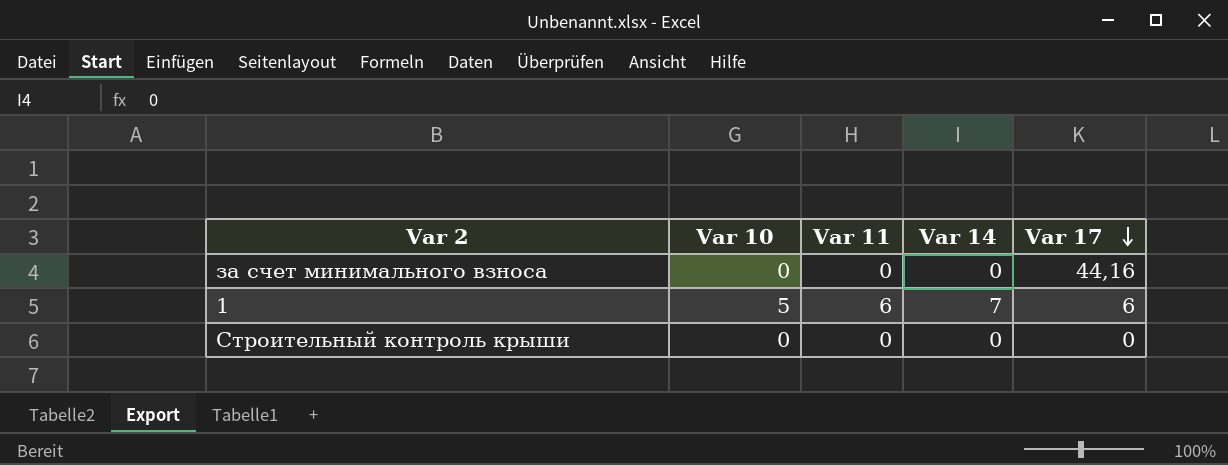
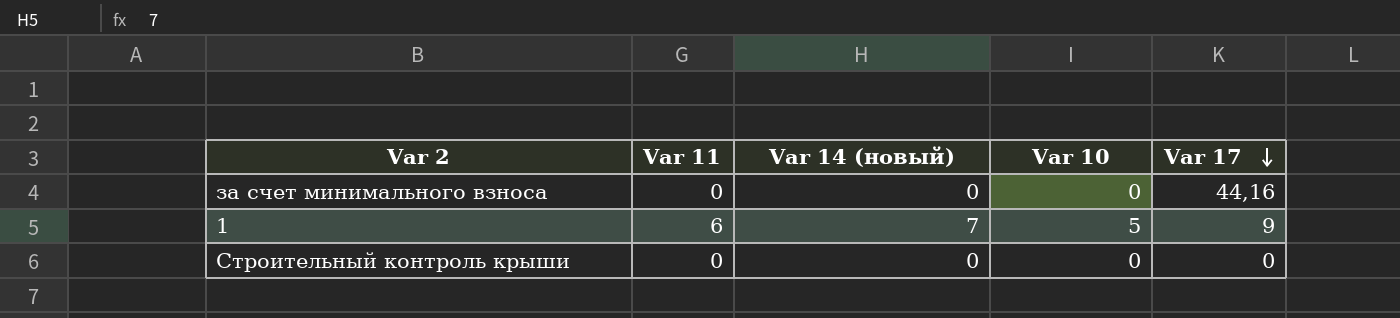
column name: Var 14 -> Var 14 (новый)
column Var 10 | position: 2 -> 4
1 | Var 17: 6 -> 9

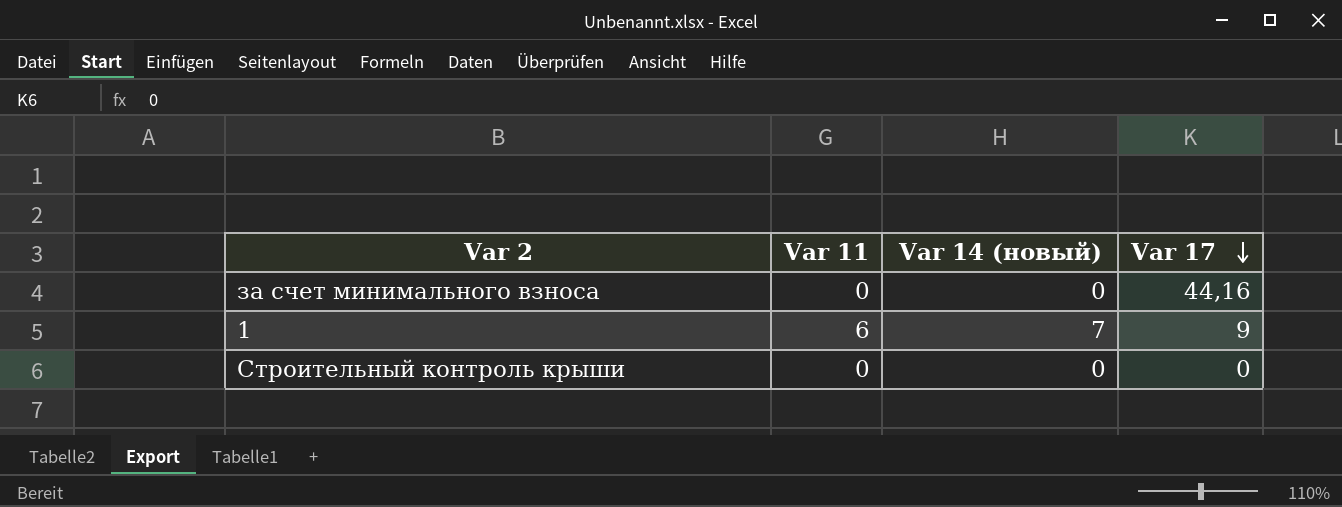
column Var 10 | position: 4 -> none

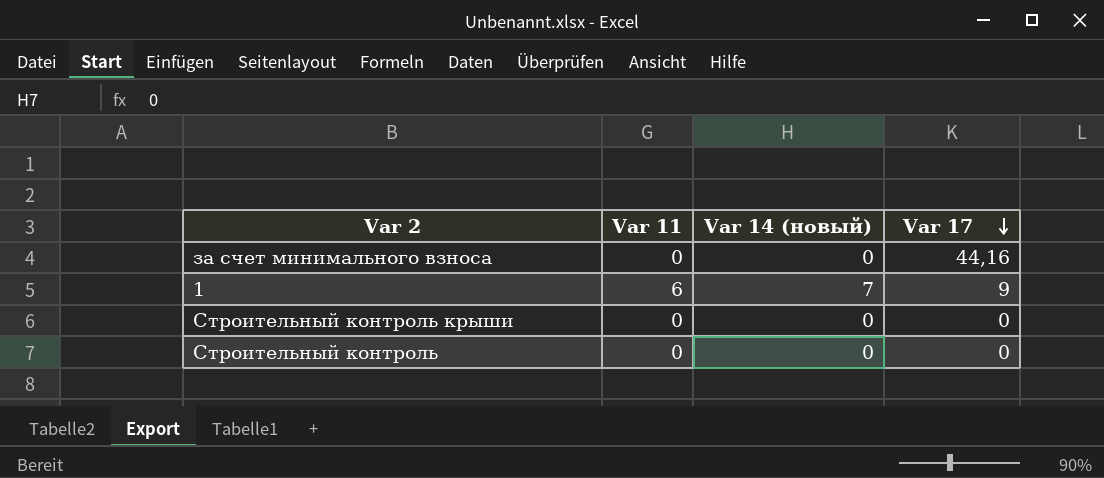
row Строительный контроль: none -> 0 | 0 | 0

